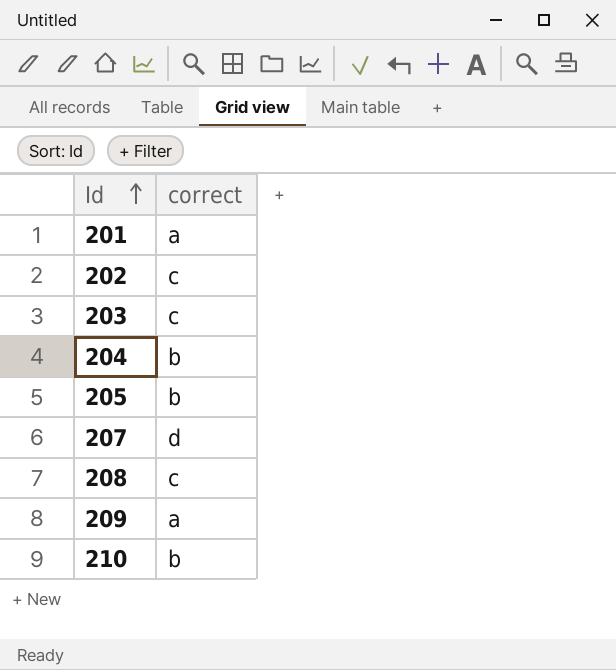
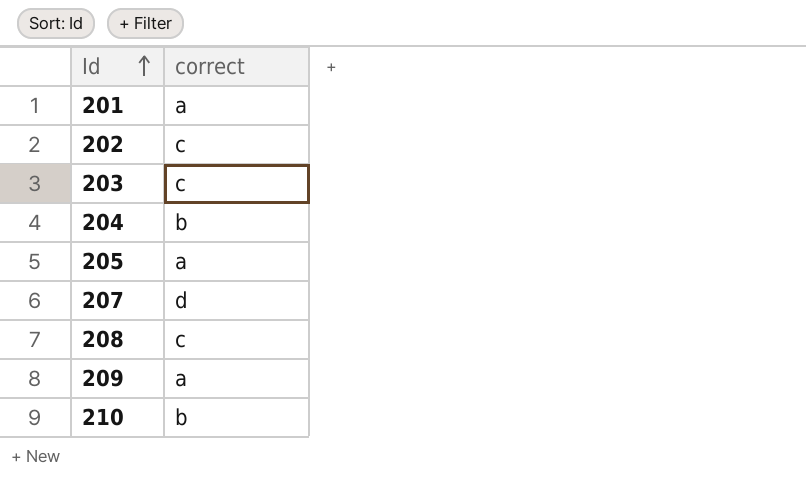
205 | correct: b -> a

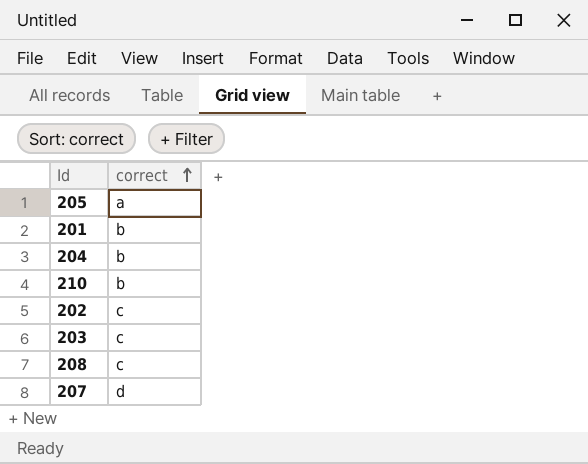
row order: Id ascending -> correct ascending
row 209: a -> none
201 | correct: a -> b

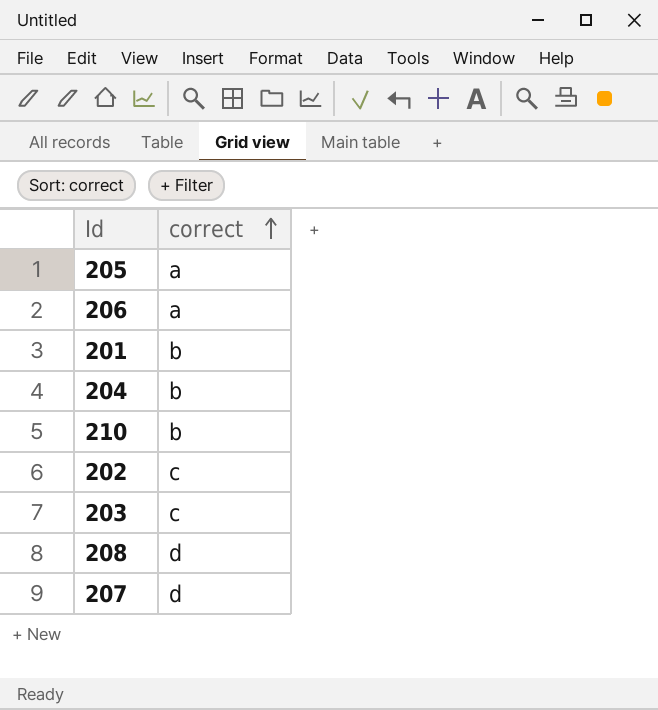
row 206: none -> a
208 | correct: c -> d

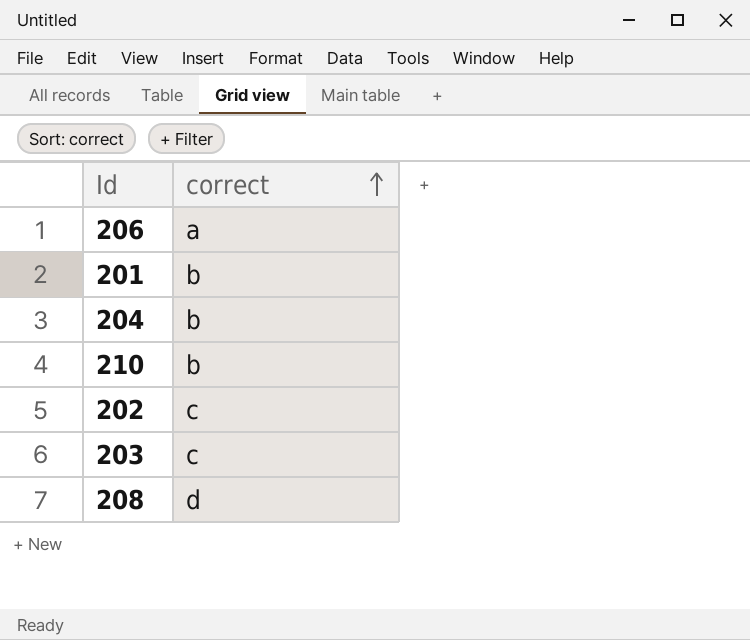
row 205: a -> none
row 207: d -> none

